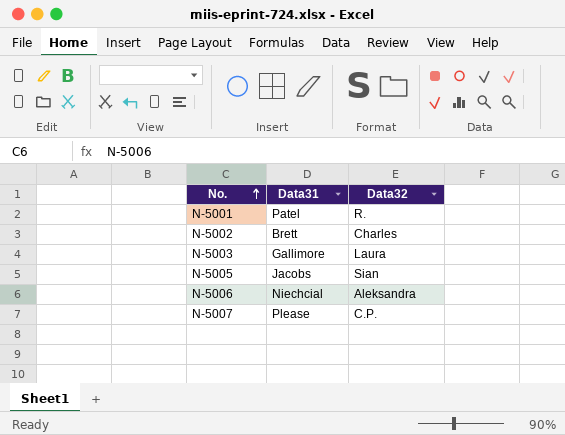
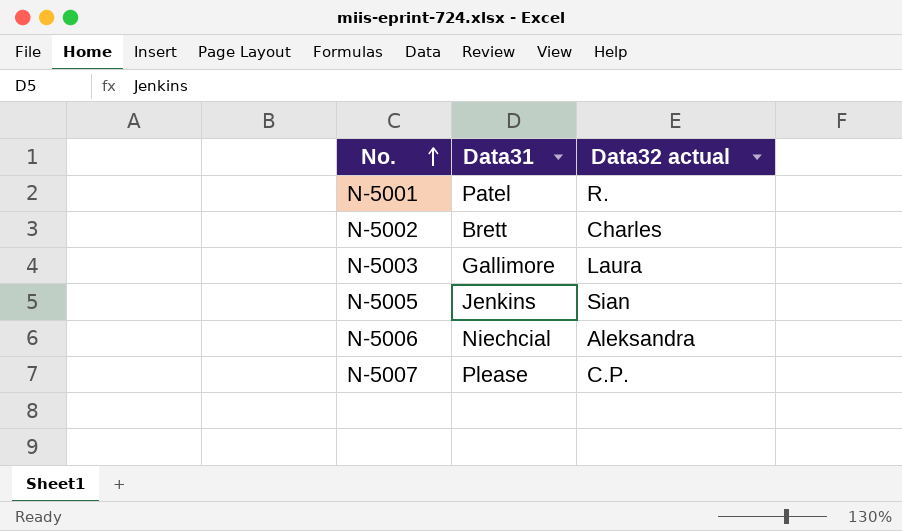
column name: Data32 -> Data32 actual
N-5005 | Data31: Jacobs -> Jenkins

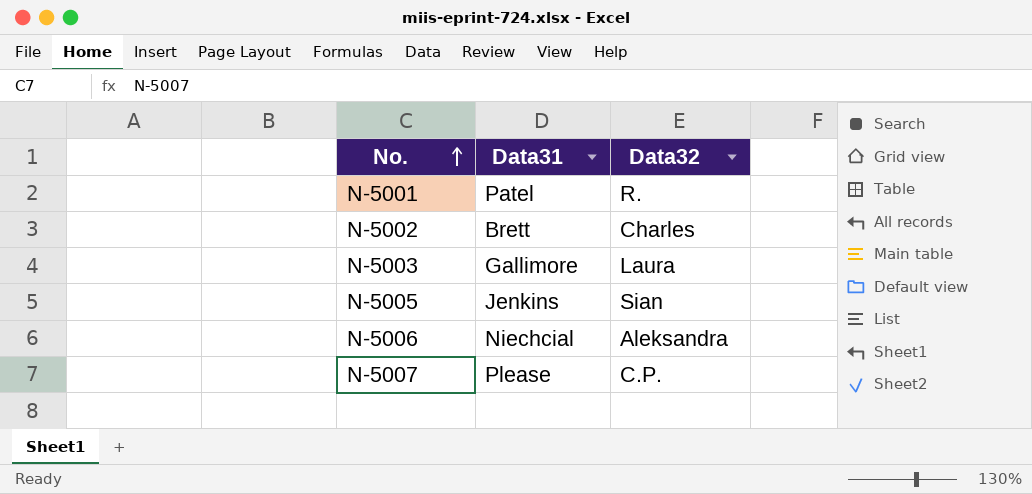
column name: Data32 actual -> Data32

